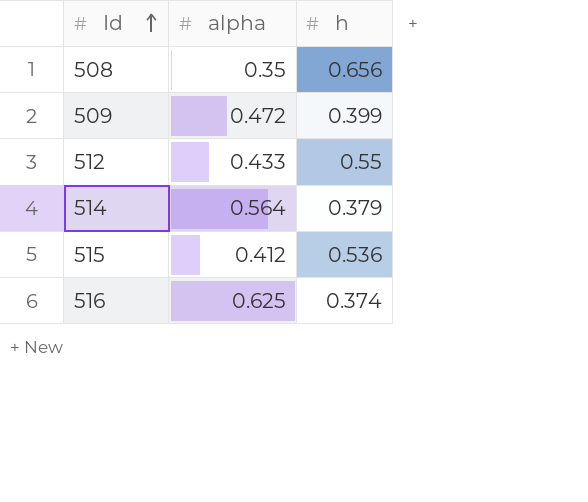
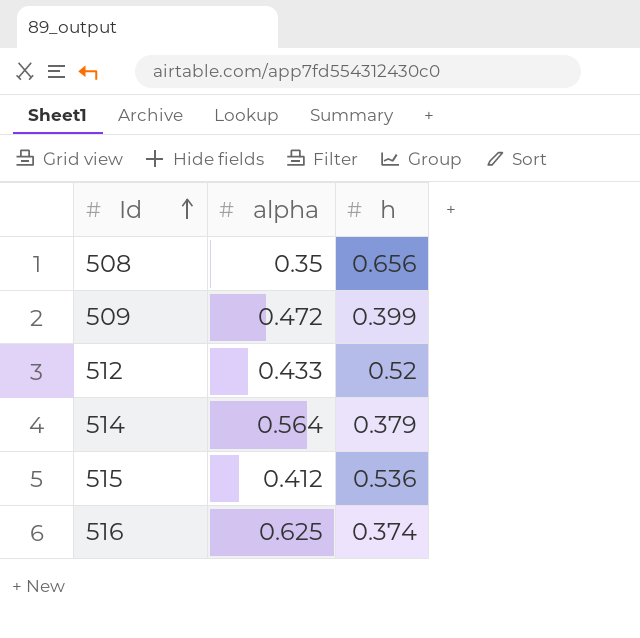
512 | h: 0.55 -> 0.52

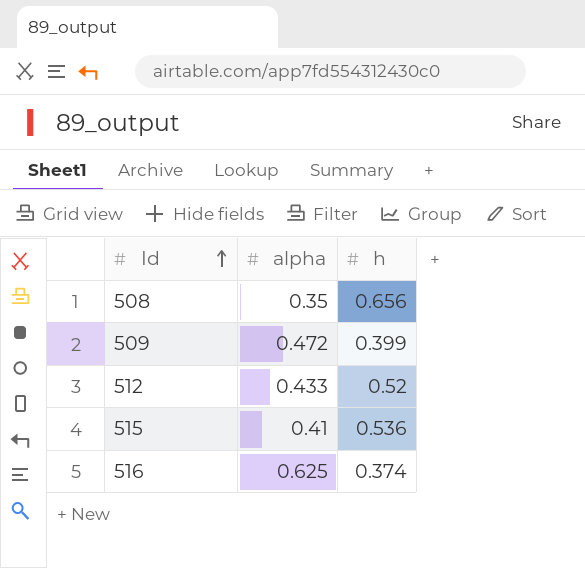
row 514: 0.564 | 0.379 -> none
515 | alpha: 0.412 -> 0.41

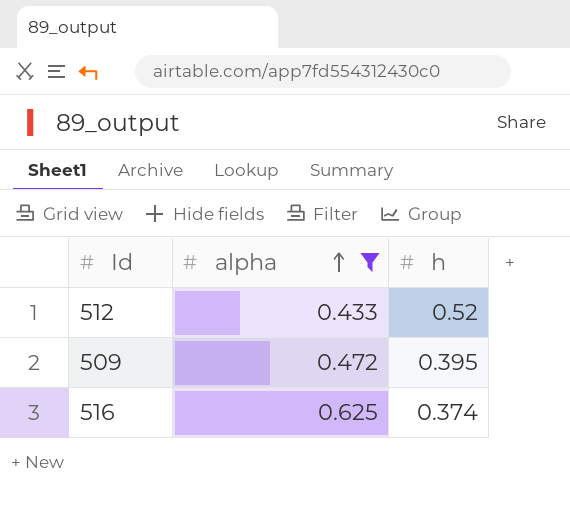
filter: none -> alpha >= 0.433
row order: Id ascending -> alpha ascending
509 | h: 0.399 -> 0.395

